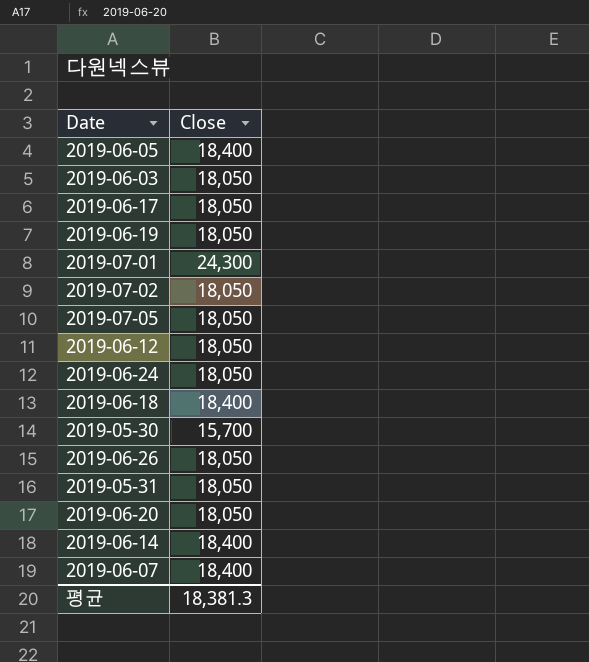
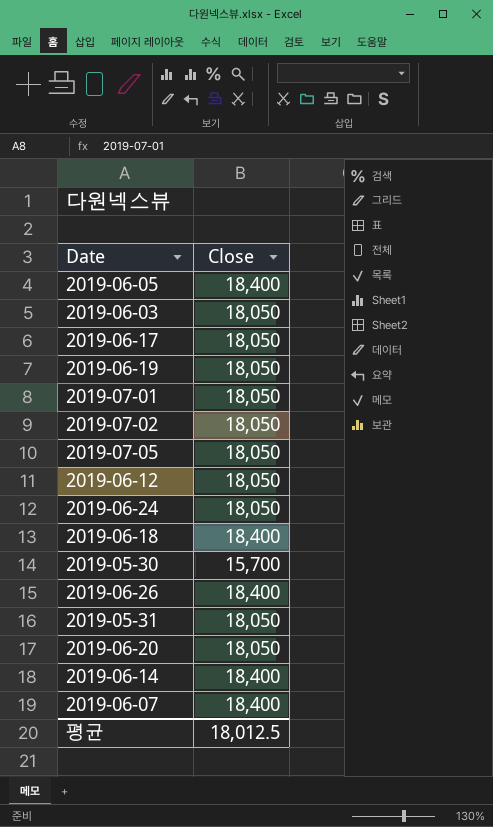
2019-07-01 | Close: 24,300 -> 18,050
2019-06-26 | Close: 18,050 -> 18,400
평균 | Close: 18,381.3 -> 18,012.5

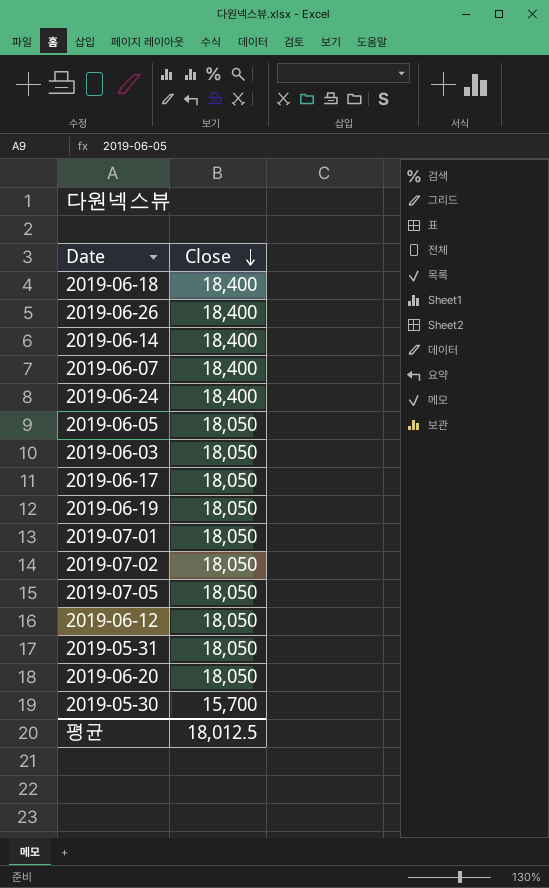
row order: none -> Close descending
2019-06-24 | Close: 18,050 -> 18,400
2019-06-05 | Close: 18,400 -> 18,050

